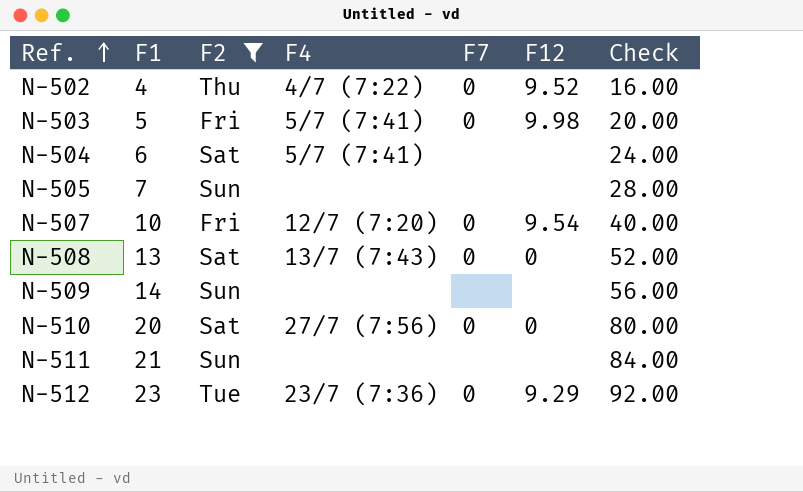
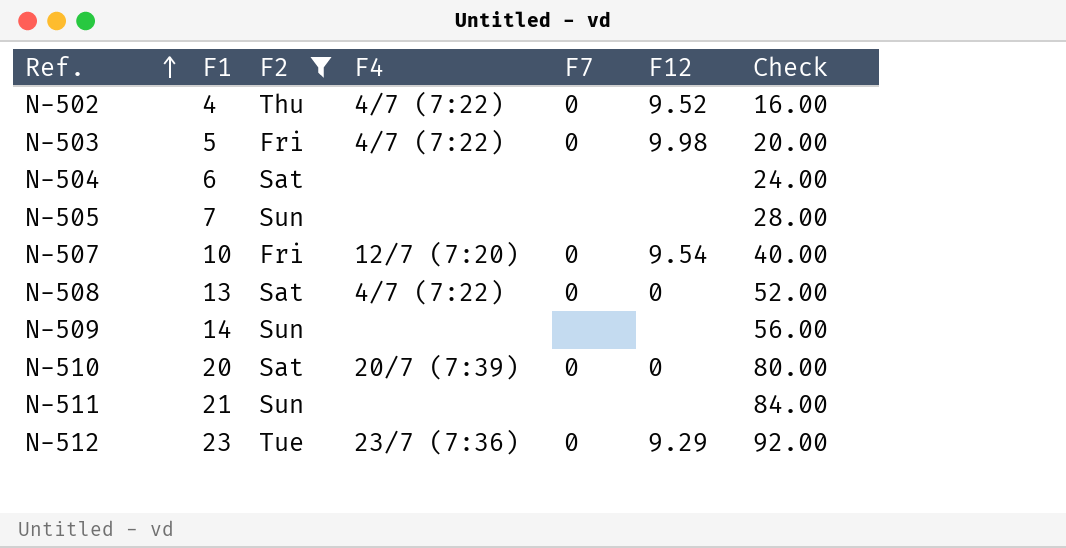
N-503 | F4: 5/7 (7:41) -> 4/7 (7:22)
N-504 | F4: 5/7 (7:41) -> none
N-508 | F4: 13/7 (7:43) -> 4/7 (7:22)
N-510 | F4: 27/7 (7:56) -> 20/7 (7:39)

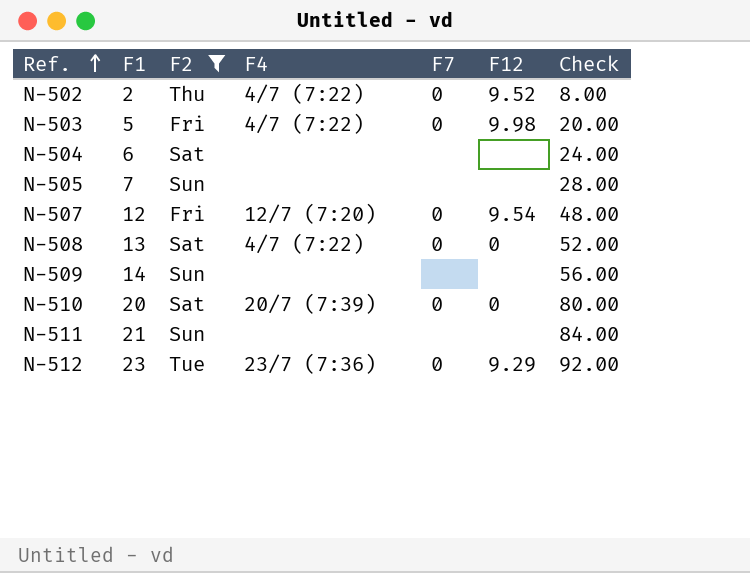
N-502 | F1: 4 -> 2
N-502 | Check: 16.00 -> 8.00
N-507 | F1: 10 -> 12
N-507 | Check: 40.00 -> 48.00

